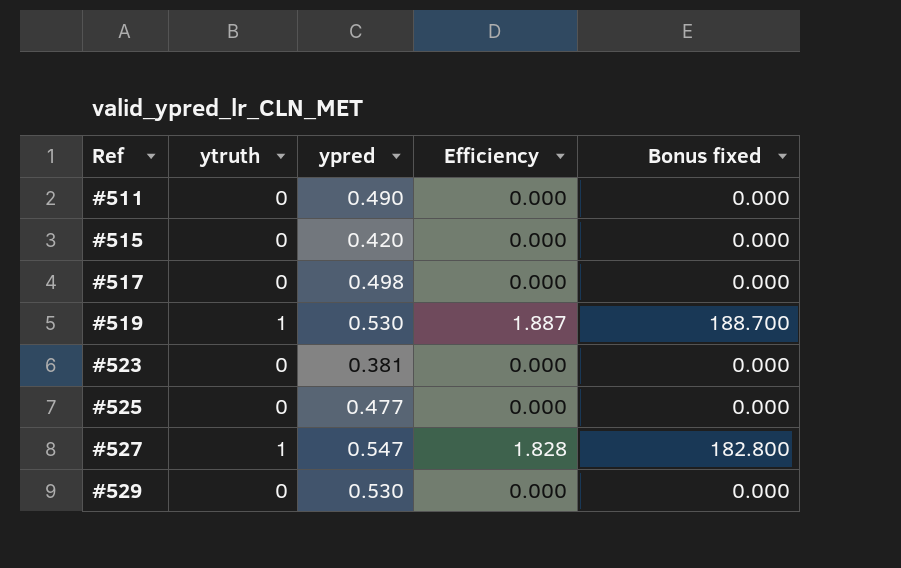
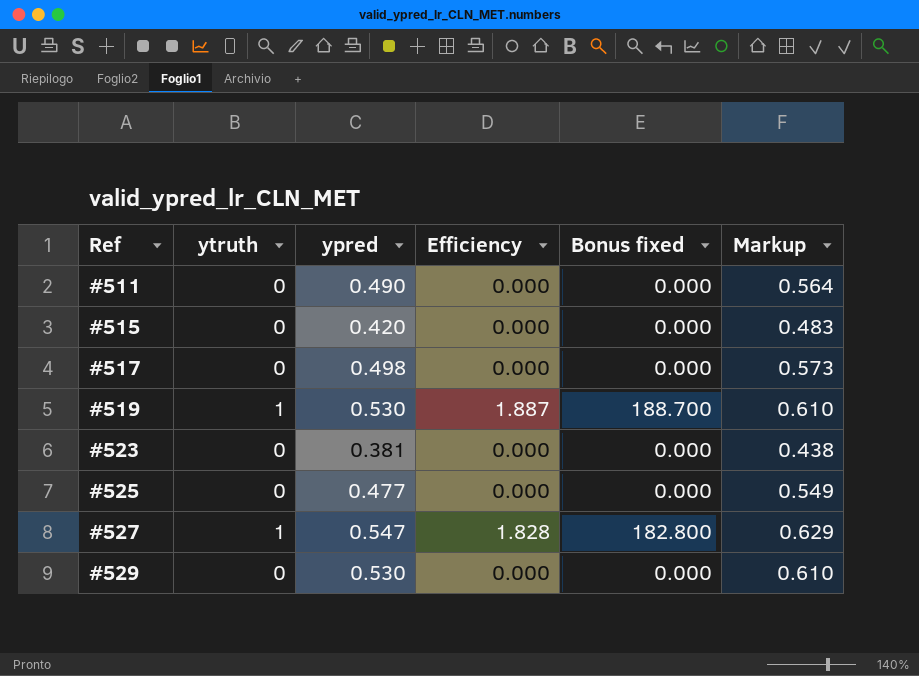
column Markup | formula: none -> [ypred] * 1.15

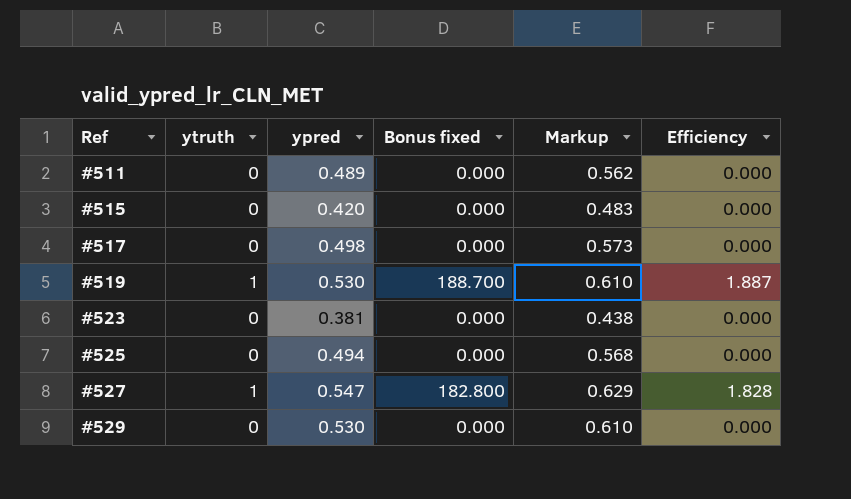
column Efficiency | position: 4 -> 6
#511 | ypred: 0.490 -> 0.489
#511 | Markup: 0.564 -> 0.562
#525 | ypred: 0.477 -> 0.494
#525 | Markup: 0.549 -> 0.568

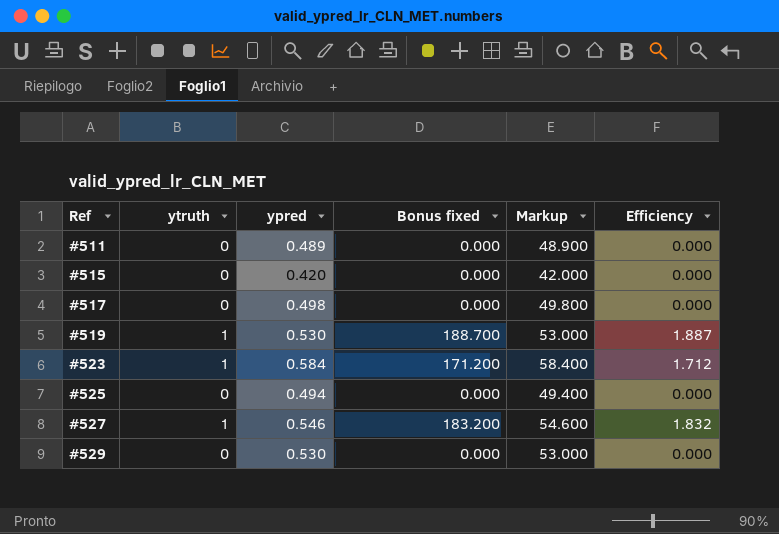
column Markup | formula: [ypred] * 1.15 -> [ypred] * 100
#523 | ytruth: 0 -> 1
#523 | ypred: 0.381 -> 0.584
#523 | Bonus fixed: 0.000 -> 171.200
#523 | Efficiency: 0.000 -> 1.712
#527 | ypred: 0.547 -> 0.546
#527 | Bonus fixed: 182.800 -> 183.200
#527 | Efficiency: 1.828 -> 1.832

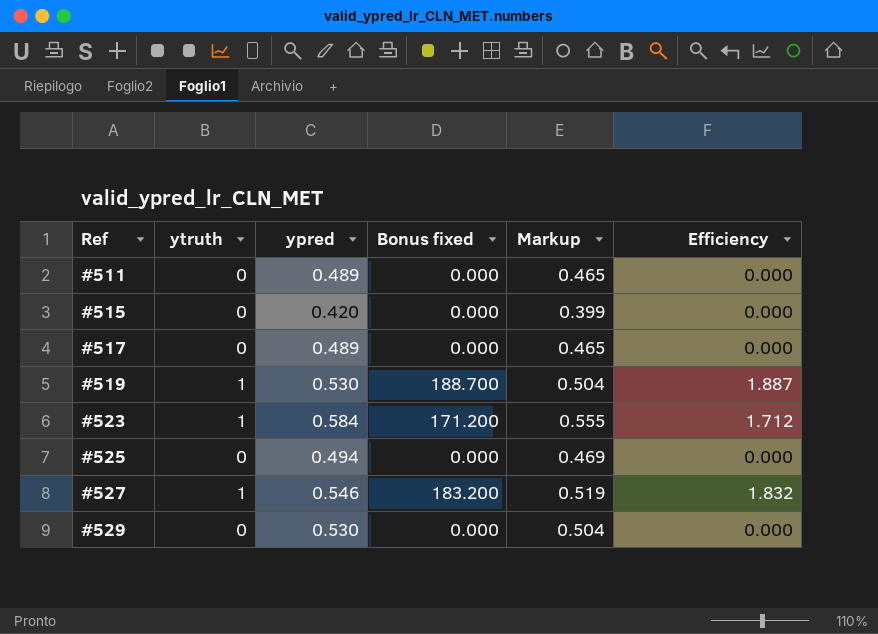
column Markup | formula: [ypred] * 100 -> [ypred] * 0.95
#517 | ypred: 0.498 -> 0.489

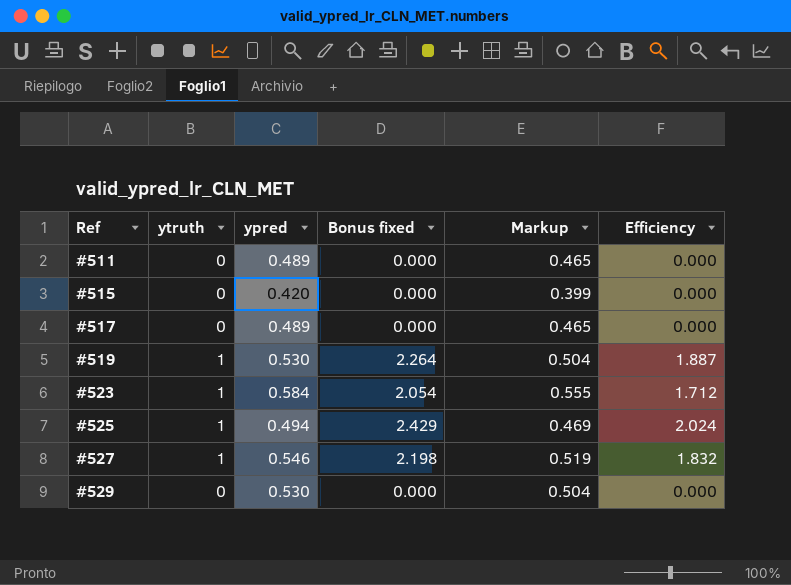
column Bonus fixed | formula: [Efficiency] * 100 -> [Efficiency] * 1.2
#525 | ytruth: 0 -> 1
#525 | Efficiency: 0.000 -> 2.024

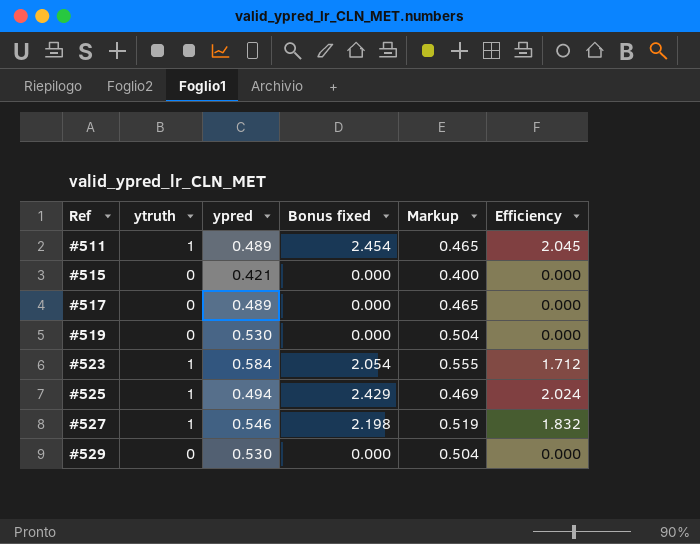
#511 | ytruth: 0 -> 1
#511 | Bonus fixed: 0.000 -> 2.454
#511 | Efficiency: 0.000 -> 2.045
#515 | ypred: 0.420 -> 0.421
#515 | Markup: 0.399 -> 0.400
#519 | ytruth: 1 -> 0
#519 | Bonus fixed: 2.264 -> 0.000
#519 | Efficiency: 1.887 -> 0.000

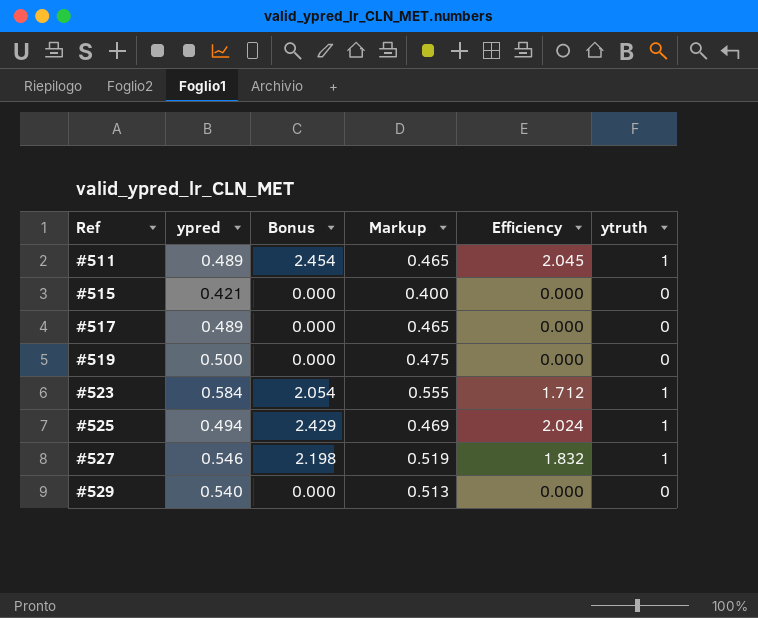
column name: Bonus fixed -> Bonus
column ytruth | position: 2 -> 6
#519 | ypred: 0.530 -> 0.500
#519 | Markup: 0.504 -> 0.475
#529 | ypred: 0.530 -> 0.540
#529 | Markup: 0.504 -> 0.513

